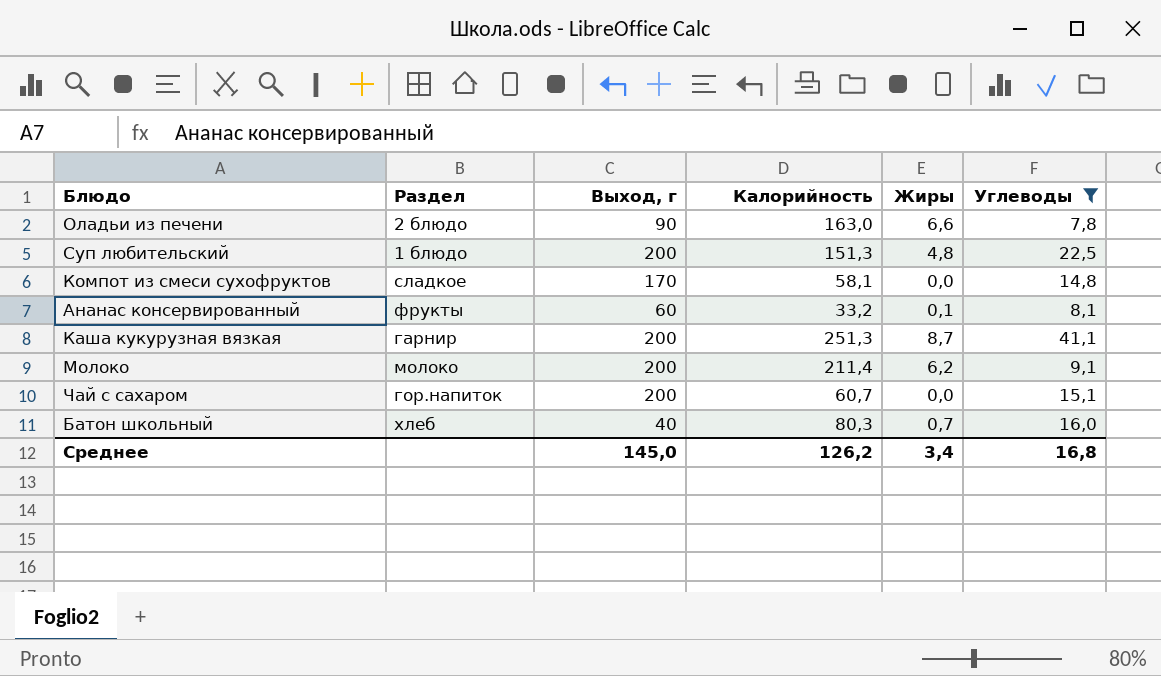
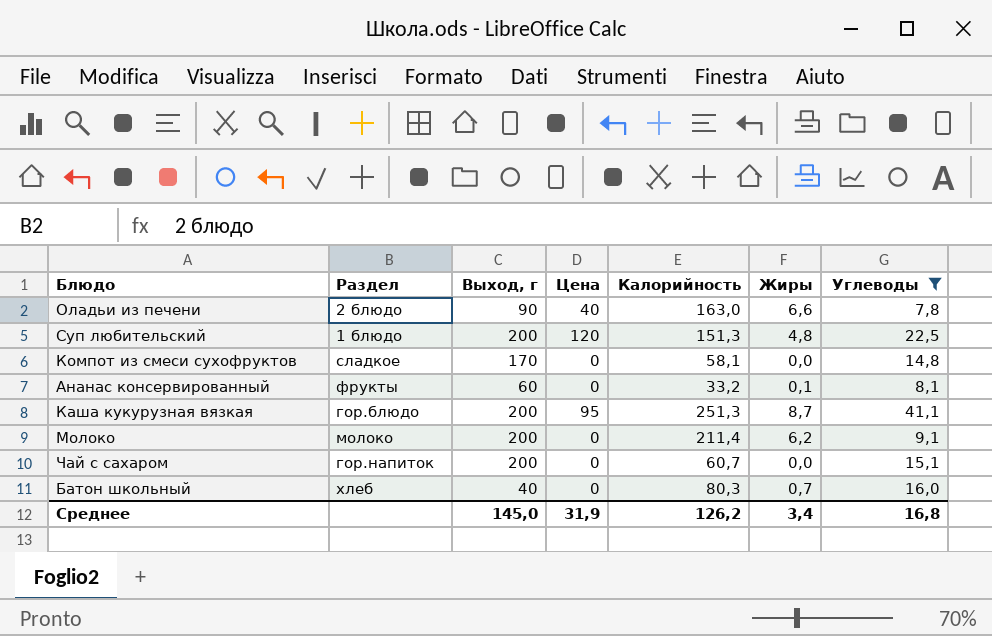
column Цена | position: none -> 4
Каша кукурузная вязкая | Раздел: гарнир -> гор.блюдо

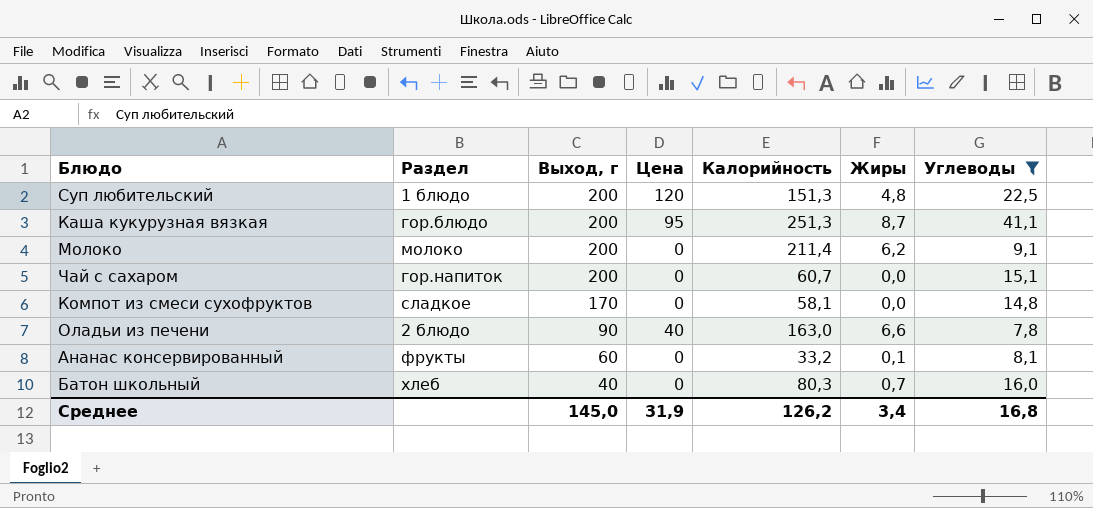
row order: none -> Выход, г descending

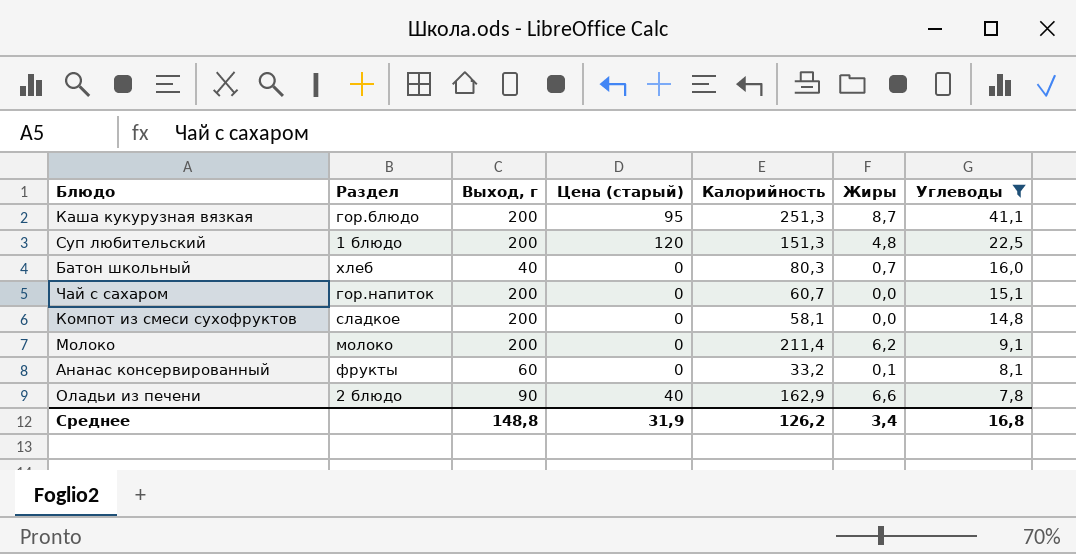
row order: Выход, г descending -> Углеводы descending
column name: Цена -> Цена (старый)
Компот из смеси сухофруктов | Выход, г: 170 -> 200
Оладьи из печени | Калорийность: 163,0 -> 162,9
Среднее | Выход, г: 145,0 -> 148,8

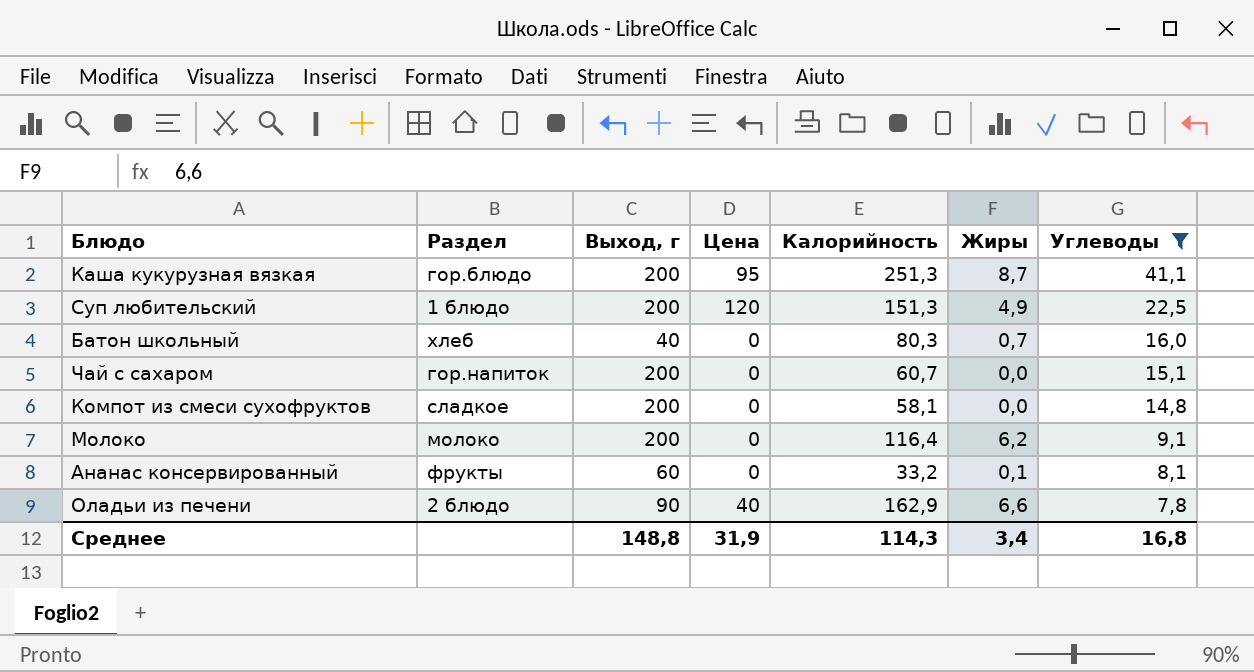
column name: Цена (старый) -> Цена
Суп любительский | Жиры: 4,8 -> 4,9
Молоко | Калорийность: 211,4 -> 116,4
Среднее | Калорийность: 126,2 -> 114,3

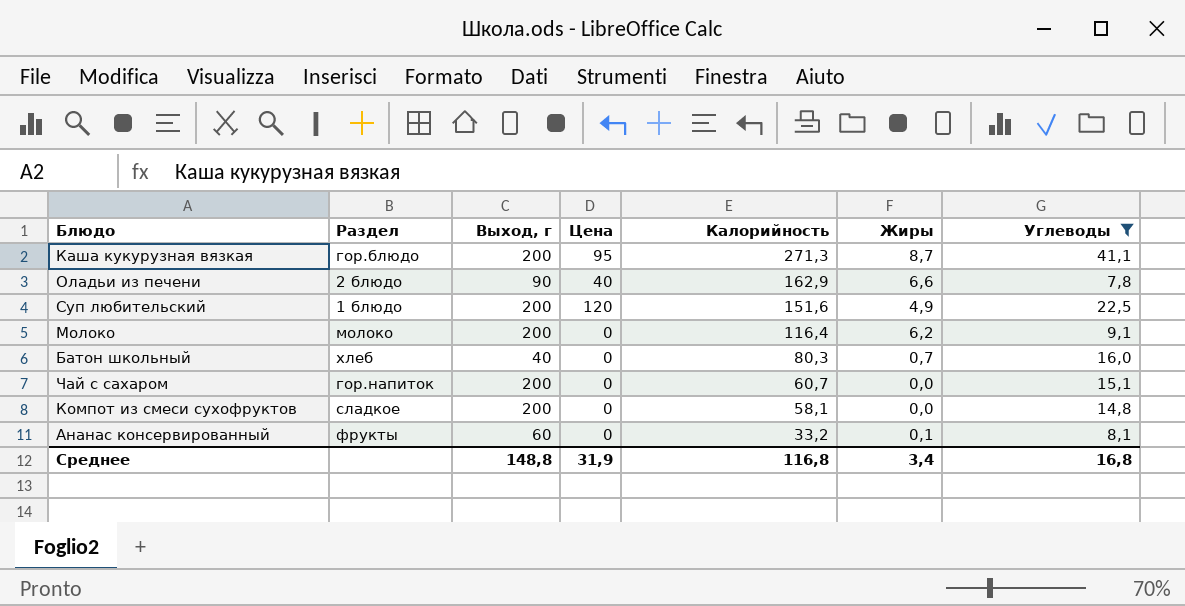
row order: Углеводы descending -> Калорийность descending
Каша кукурузная вязкая | Калорийность: 251,3 -> 271,3
Суп любительский | Калорийность: 151,3 -> 151,6
Среднее | Калорийность: 114,3 -> 116,8

